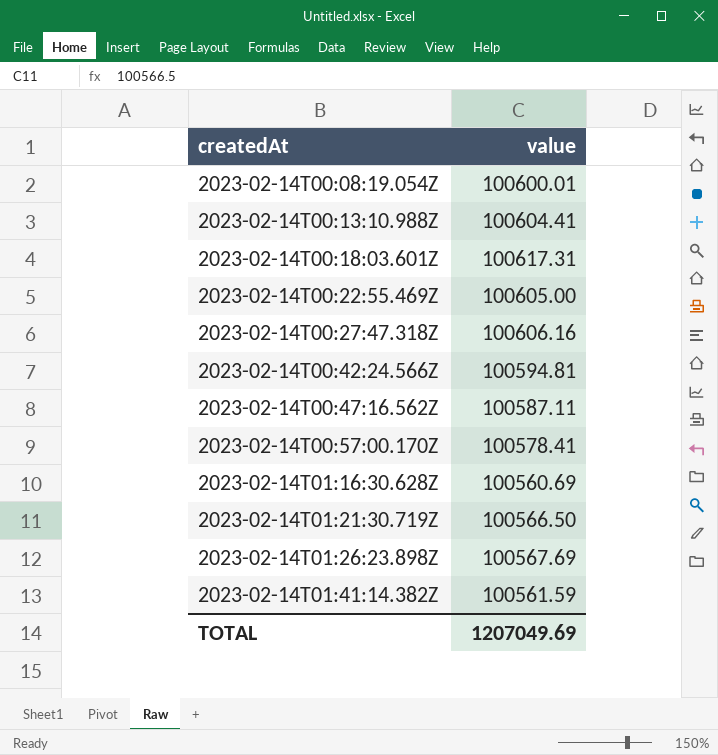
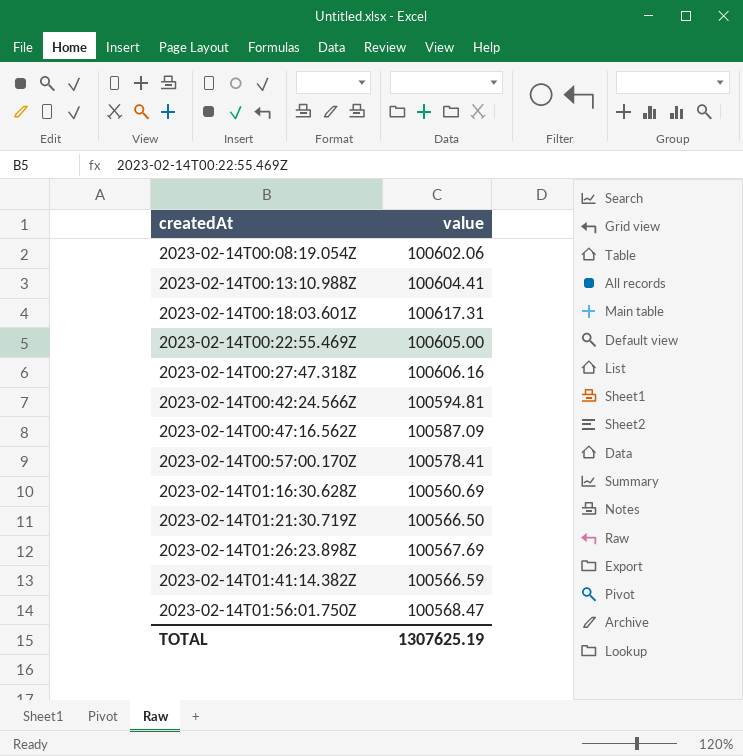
2023-02-14T00:08:19.054Z | value: 100600.01 -> 100602.06
2023-02-14T00:47:16.562Z | value: 100587.11 -> 100587.09
2023-02-14T01:41:14.382Z | value: 100561.59 -> 100566.59
row 2023-02-14T01:56:01.750Z: none -> 100568.47
TOTAL | value: 1207049.69 -> 1307625.19

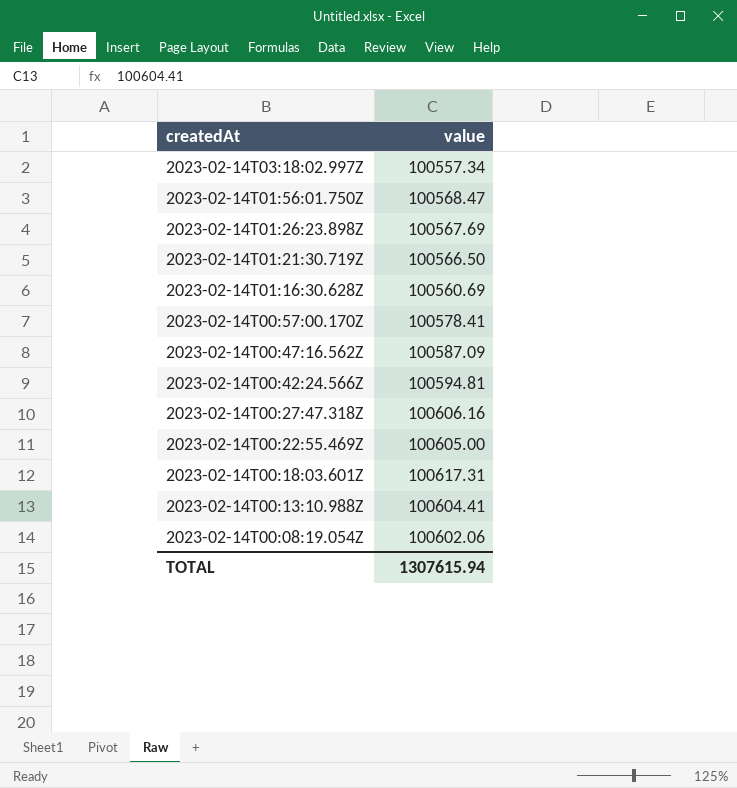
row order: createdAt ascending -> createdAt descending
row 2023-02-14T01:41:14.382Z: 100566.59 -> none
row 2023-02-14T03:18:02.997Z: none -> 100557.34
TOTAL | value: 1307625.19 -> 1307615.94

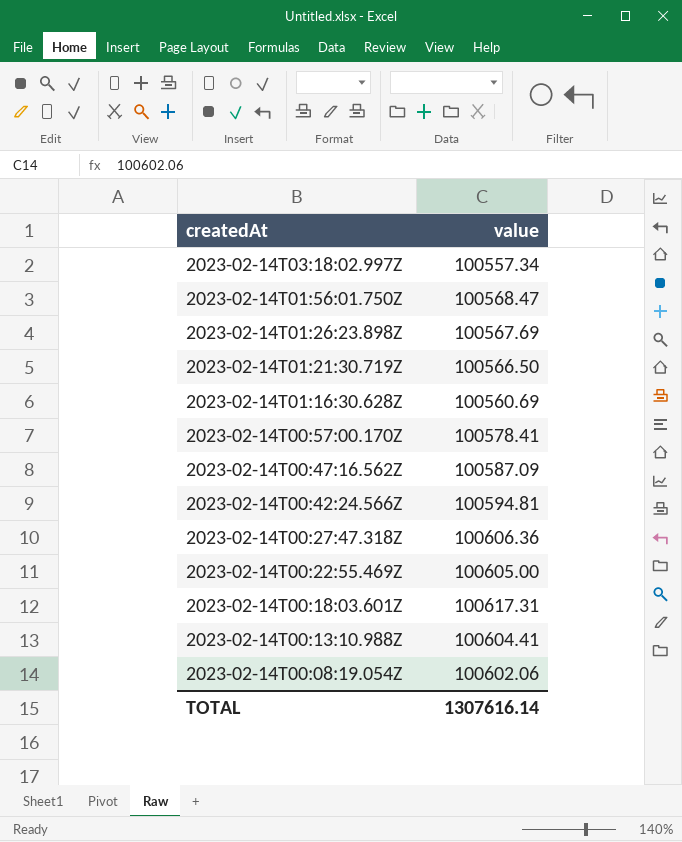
2023-02-14T00:27:47.318Z | value: 100606.16 -> 100606.36
TOTAL | value: 1307615.94 -> 1307616.14

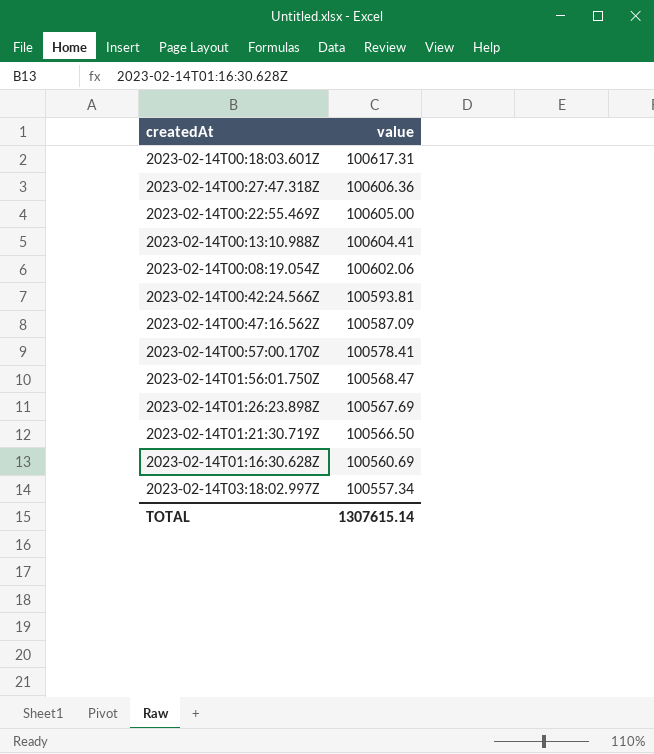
row order: createdAt descending -> value descending
2023-02-14T00:42:24.566Z | value: 100594.81 -> 100593.81
TOTAL | value: 1307616.14 -> 1307615.14

